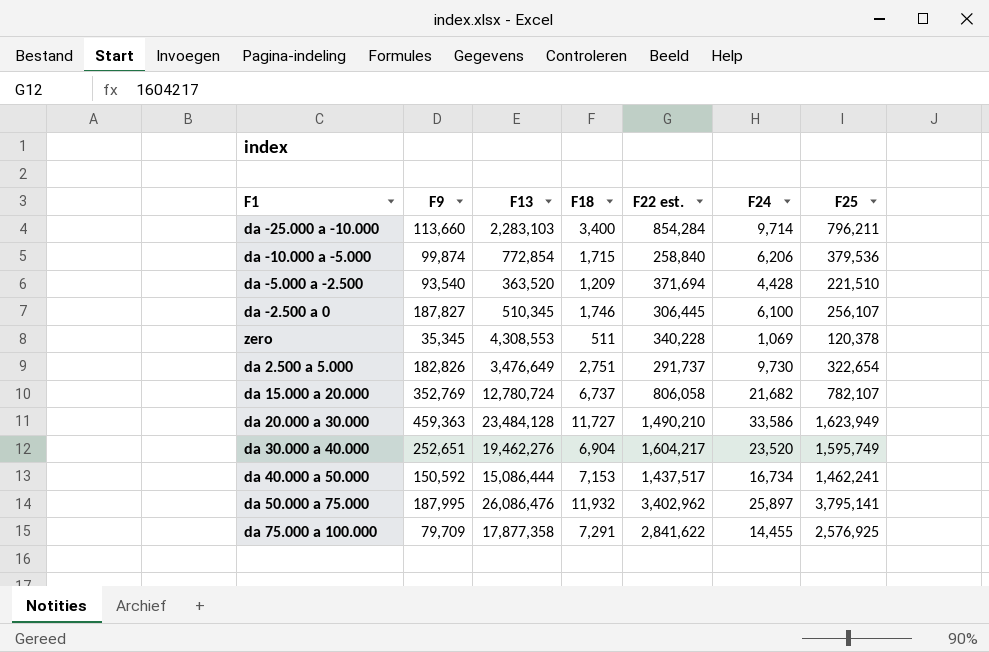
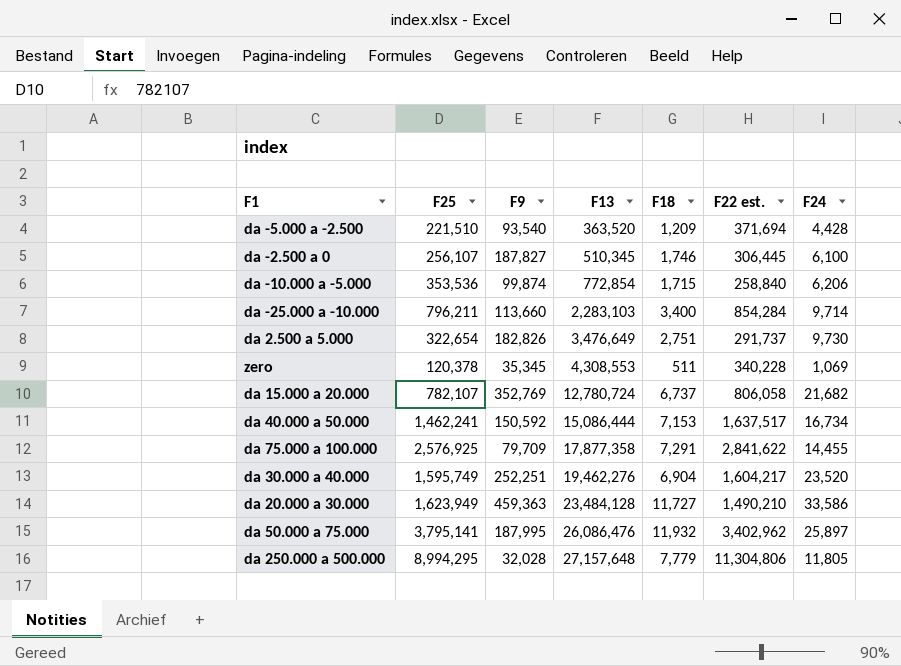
row order: none -> F13 ascending
column F25 | position: 7 -> 2
da -10.000 a -5.000 | F25: 379,536 -> 353,536
da 40.000 a 50.000 | F22 est.: 1,437,517 -> 1,637,517
da 30.000 a 40.000 | F9: 252,651 -> 252,251
row da 250.000 a 500.000: none -> 8,994,295 | 32,028 | 27,157,648 | 7,779 | 11,304,806 | 11,805

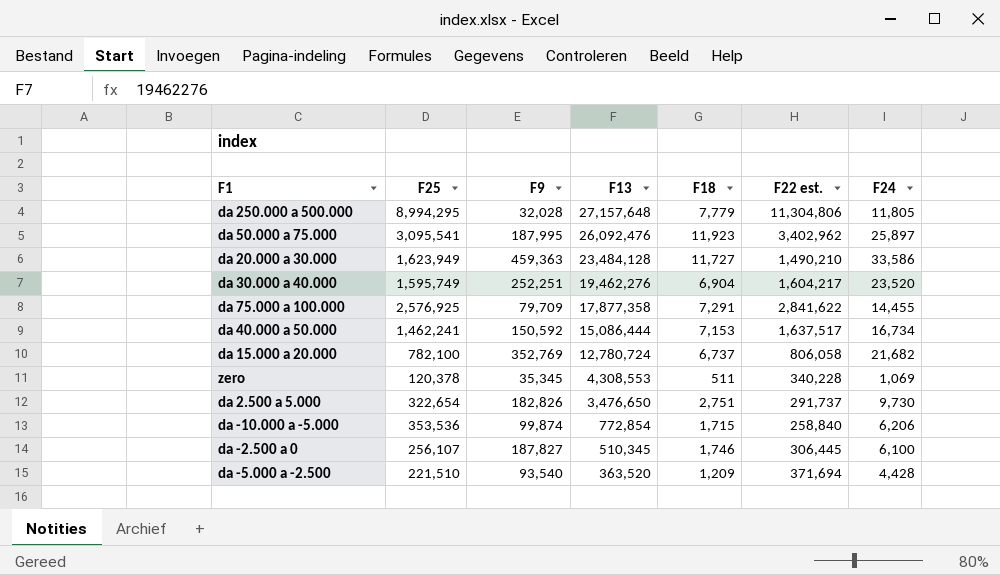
row order: F13 ascending -> F13 descending
row da -25.000 a -10.000: 796,211 | 113,660 | 2,283,103 | 3,400 | 854,284 | 9,714 -> none
da 50.000 a 75.000 | F25: 3,795,141 -> 3,095,541
da 50.000 a 75.000 | F13: 26,086,476 -> 26,092,476
da 50.000 a 75.000 | F18: 11,932 -> 11,923
da 15.000 a 20.000 | F25: 782,107 -> 782,100
da 2.500 a 5.000 | F13: 3,476,649 -> 3,476,650

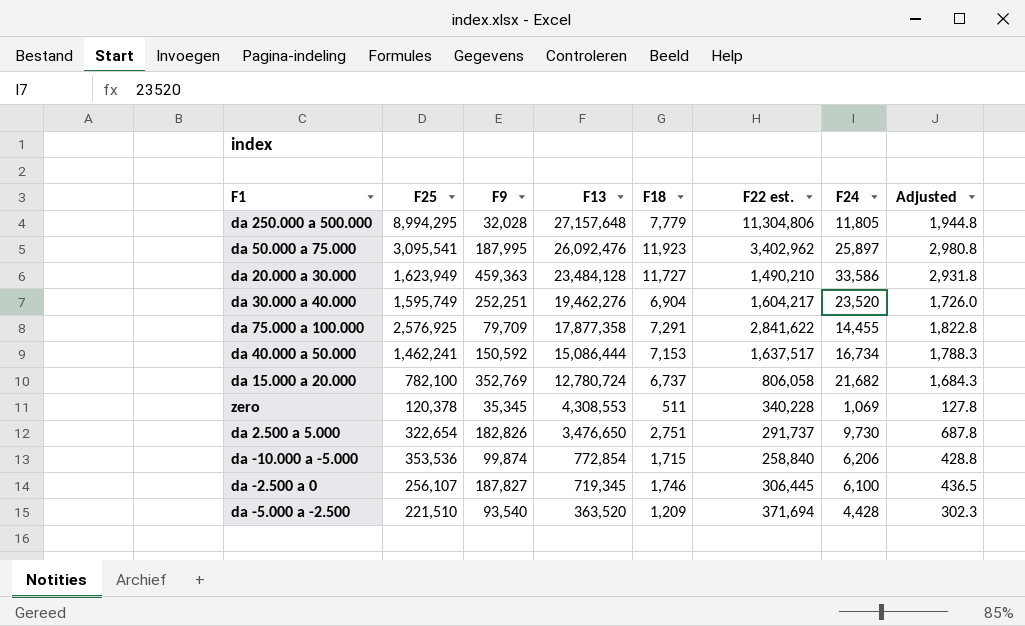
column Adjusted | formula: none -> [F18] * 0.25
da -2.500 a 0 | F13: 510,345 -> 719,345

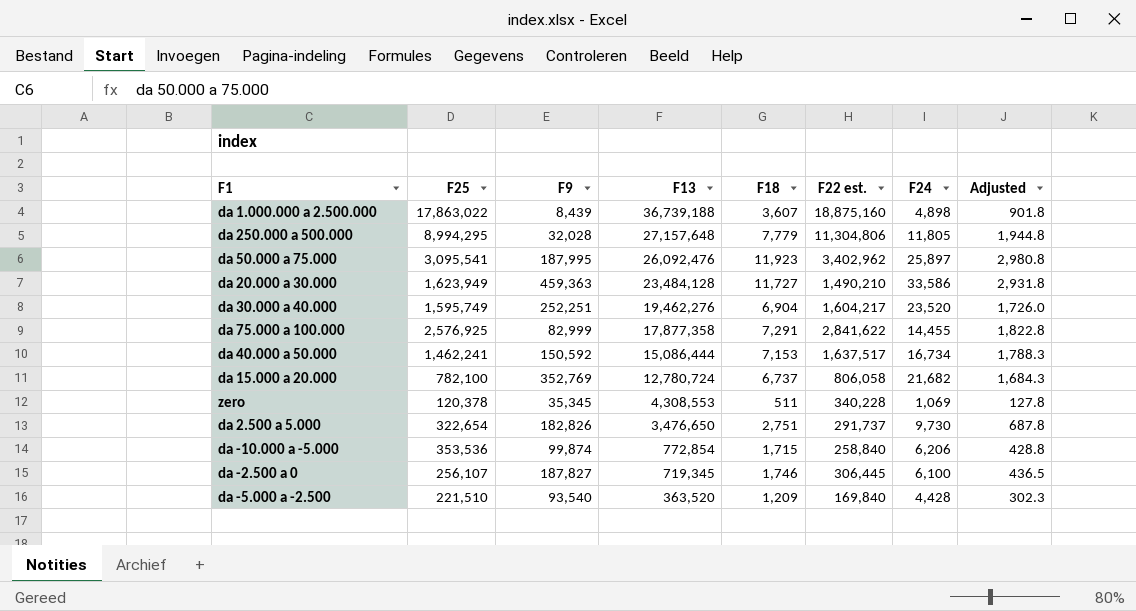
row da 1.000.000 a 2.500.000: none -> 17,863,022 | 8,439 | 36,739,188 | 3,607 | 18,875,160 | 4,898 | 901.8
da 75.000 a 100.000 | F9: 79,709 -> 82,999
da -5.000 a -2.500 | F22 est.: 371,694 -> 169,840

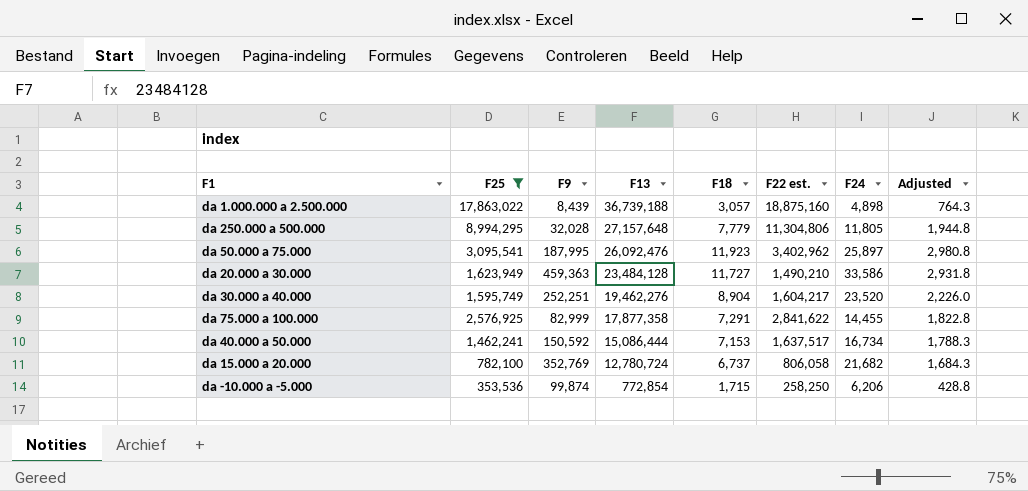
filter: none -> F25 >= 353,536
da 1.000.000 a 2.500.000 | F18: 3,607 -> 3,057
da 1.000.000 a 2.500.000 | Adjusted: 901.8 -> 764.3
da 30.000 a 40.000 | F18: 6,904 -> 8,904
da 30.000 a 40.000 | Adjusted: 1,726.0 -> 2,226.0
da -10.000 a -5.000 | F22 est.: 258,840 -> 258,250

